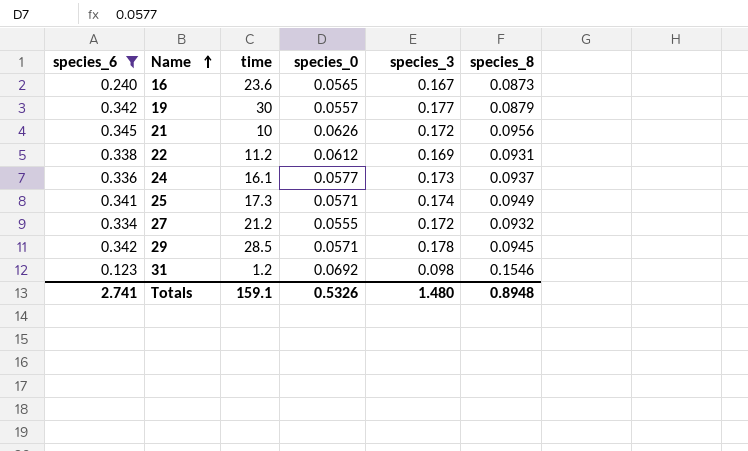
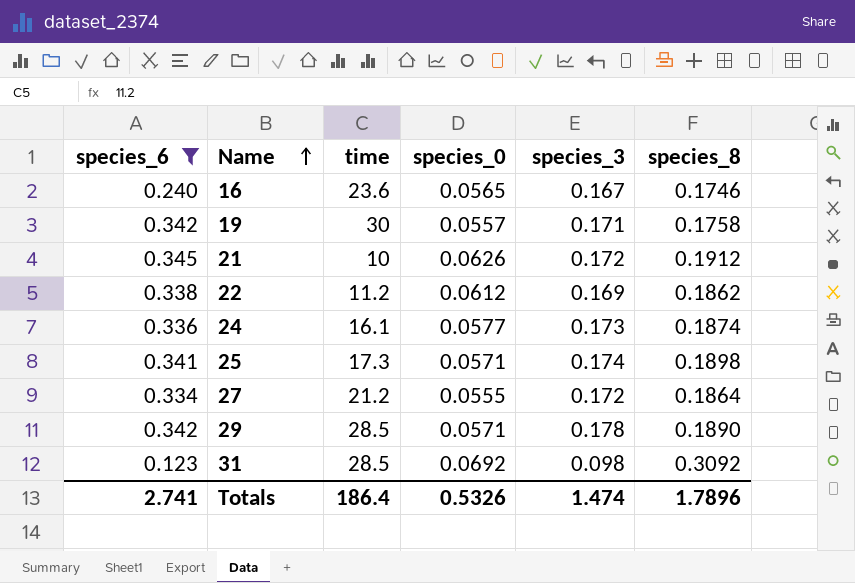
16 | species_8: 0.0873 -> 0.1746
19 | species_3: 0.177 -> 0.171
19 | species_8: 0.0879 -> 0.1758
21 | species_8: 0.0956 -> 0.1912
22 | species_8: 0.0931 -> 0.1862
24 | species_8: 0.0937 -> 0.1874
25 | species_8: 0.0949 -> 0.1898
27 | species_8: 0.0932 -> 0.1864
29 | species_8: 0.0945 -> 0.1890
31 | time: 1.2 -> 28.5
31 | species_8: 0.1546 -> 0.3092
Totals | time: 159.1 -> 186.4
Totals | species_3: 1.480 -> 1.474
Totals | species_8: 0.8948 -> 1.7896

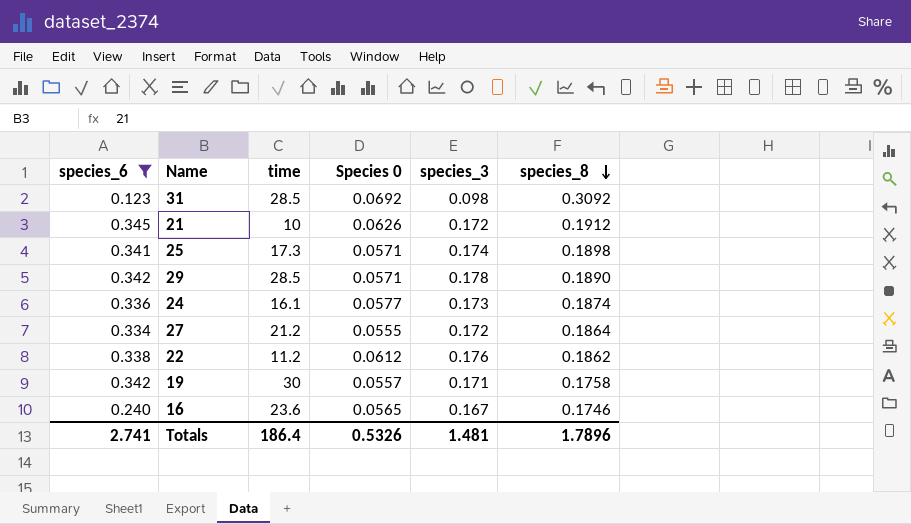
row order: Name ascending -> species_8 descending
column name: species_0 -> Species 0
22 | species_3: 0.169 -> 0.176
Totals | species_3: 1.474 -> 1.481

